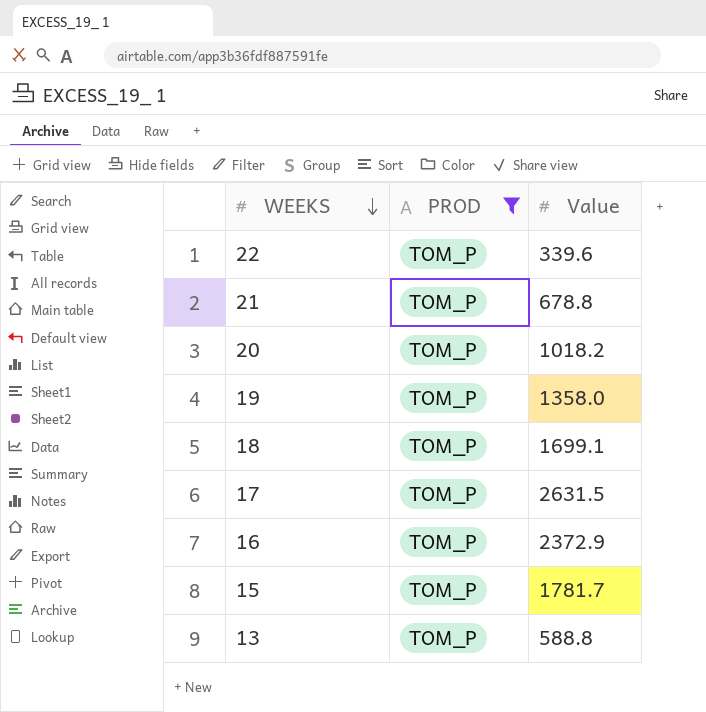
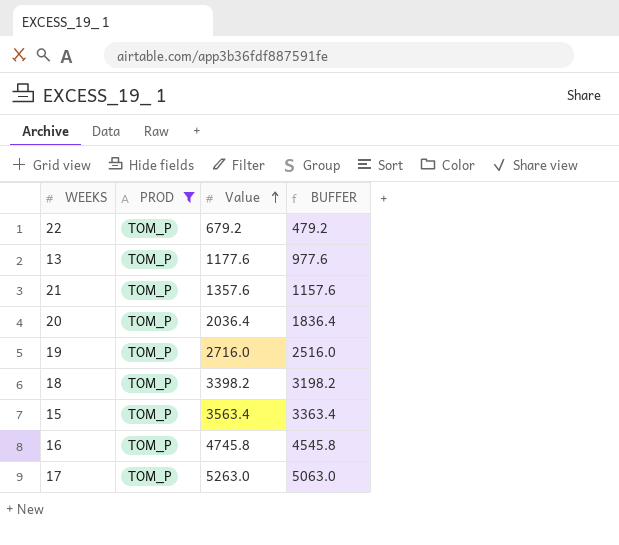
row order: WEEKS descending -> Value ascending
column BUFFER | formula: none -> [Value] - 200
22 | Value: 339.6 -> 679.2
13 | Value: 588.8 -> 1177.6
21 | Value: 678.8 -> 1357.6
20 | Value: 1018.2 -> 2036.4
19 | Value: 1358.0 -> 2716.0
18 | Value: 1699.1 -> 3398.2
15 | Value: 1781.7 -> 3563.4
16 | Value: 2372.9 -> 4745.8
17 | Value: 2631.5 -> 5263.0

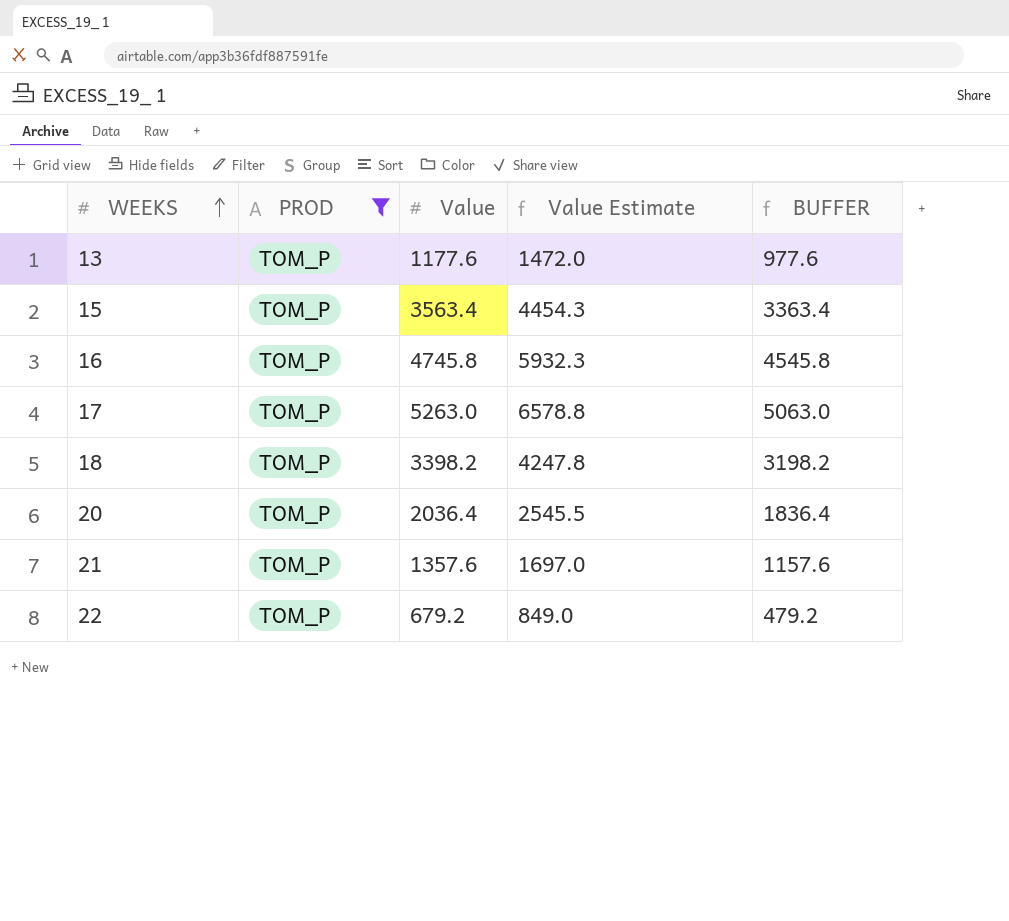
row order: Value ascending -> WEEKS ascending
column Value Estimate | formula: none -> [Value] * 1.25
row 19: TOM_P | 2716.0 | 2516.0 -> none

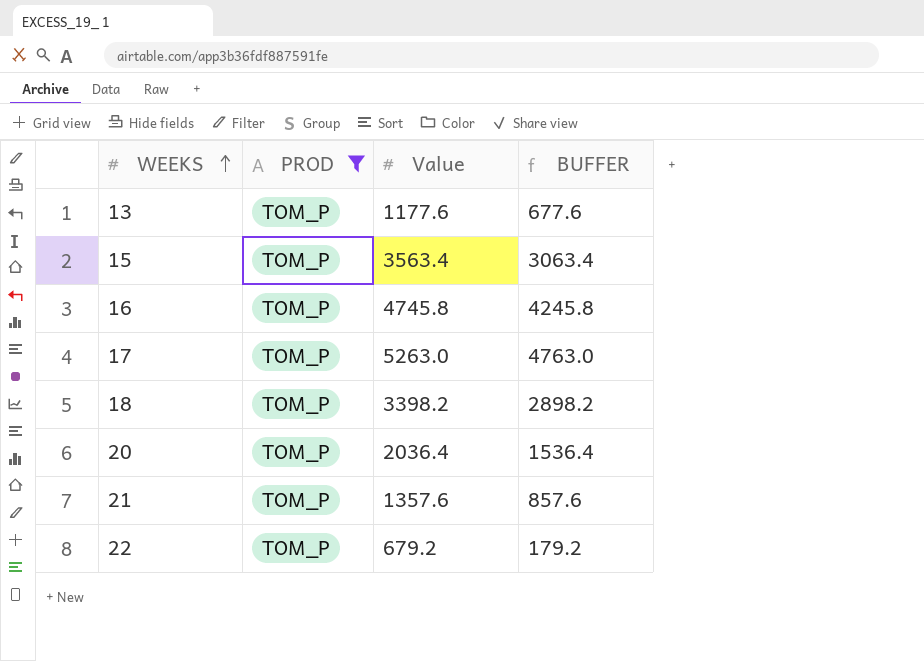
column Value Estimate | formula: [Value] * 1.25 -> none
column BUFFER | formula: [Value] - 200 -> [Value] - 500

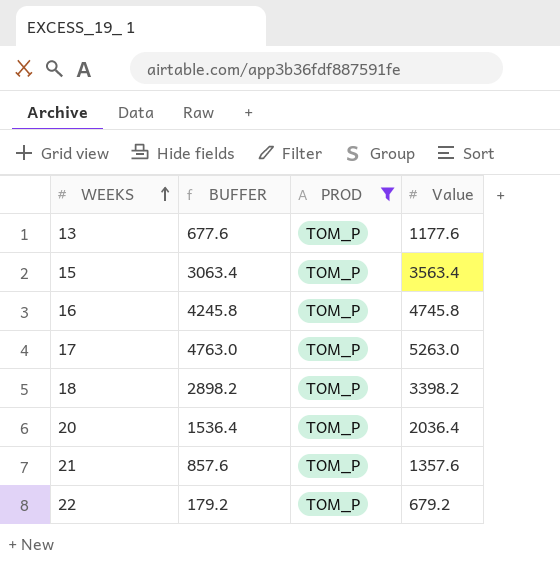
column BUFFER | position: 4 -> 2

